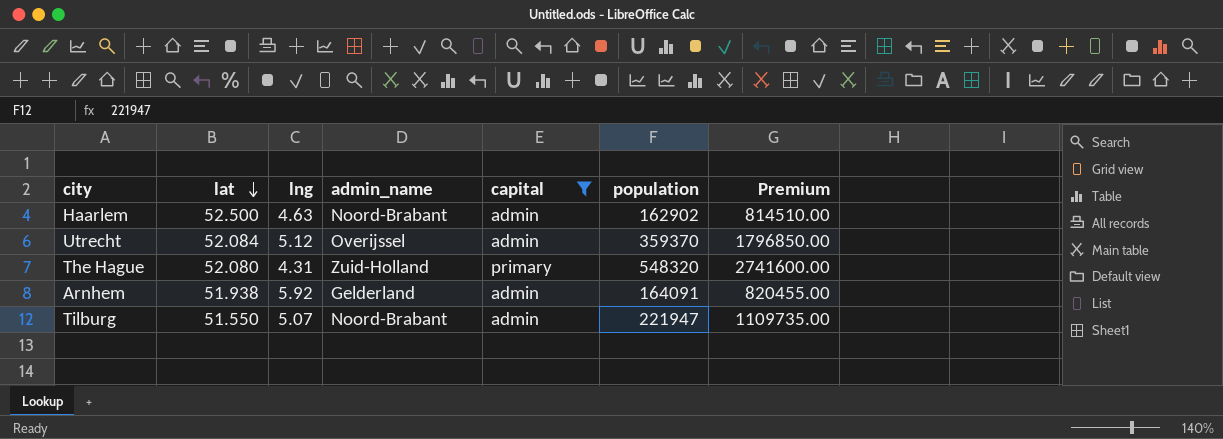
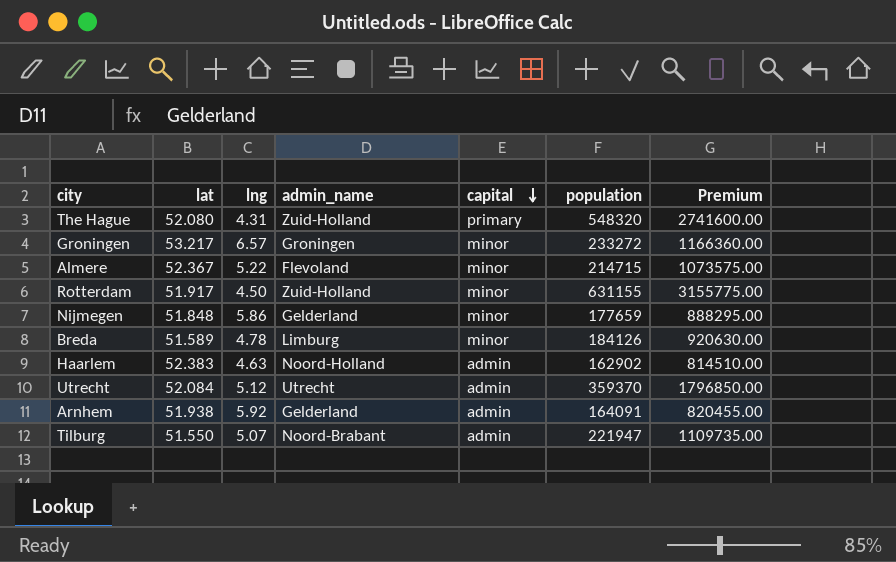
filter: capital != minor -> none
row order: lat descending -> capital descending
Haarlem | lat: 52.500 -> 52.383
Haarlem | admin_name: Noord-Brabant -> Noord-Holland
Utrecht | admin_name: Overijssel -> Utrecht

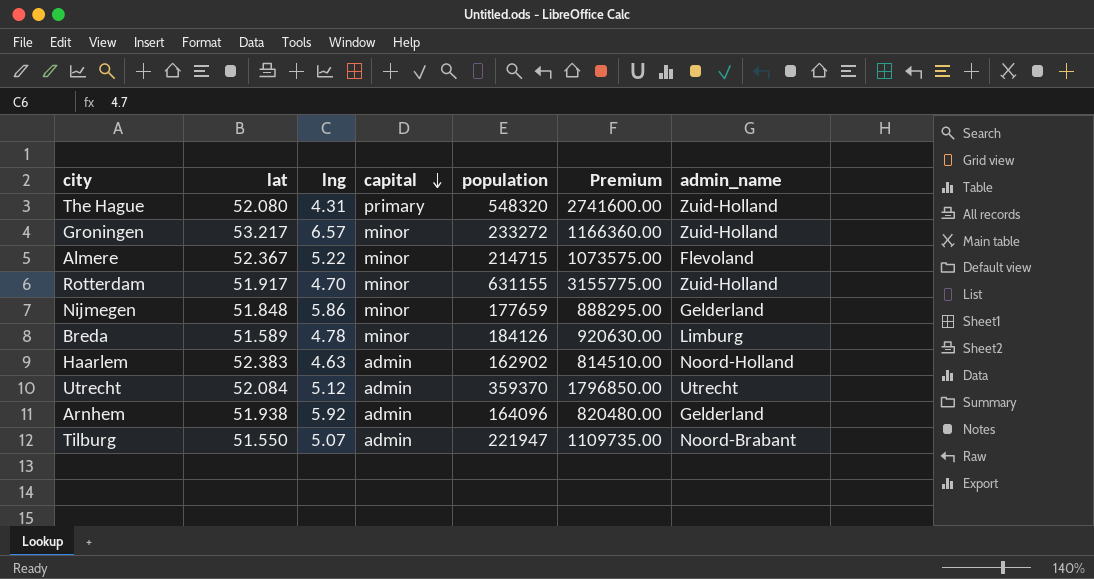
column admin_name | position: 4 -> 7
Groningen | admin_name: Groningen -> Zuid-Holland
Rotterdam | lng: 4.50 -> 4.70
Arnhem | population: 164091 -> 164096
Arnhem | Premium: 820455.00 -> 820480.00

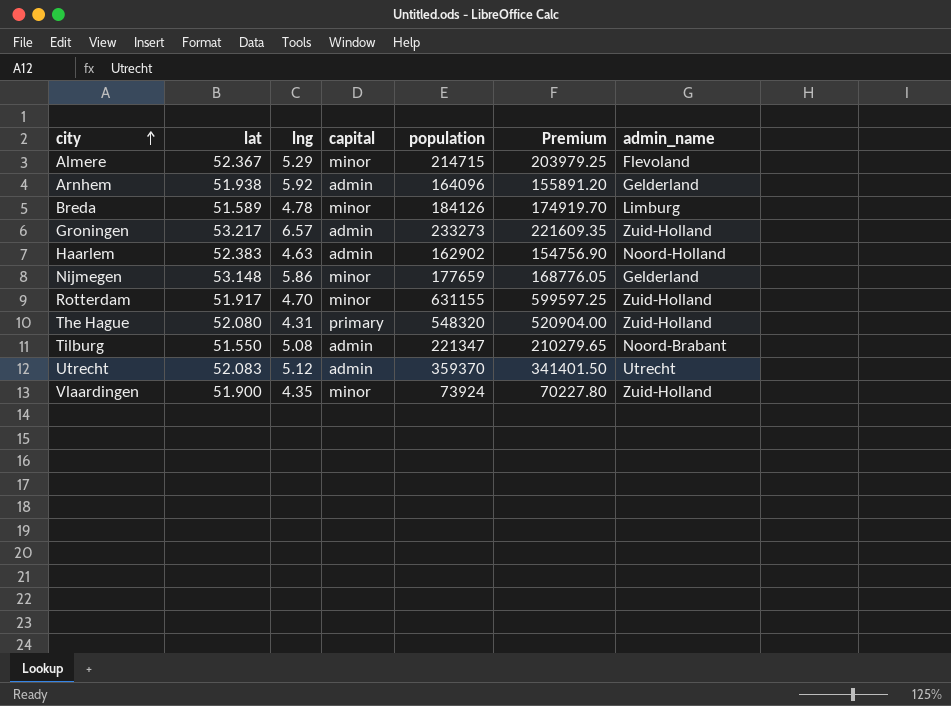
row order: capital descending -> city ascending
column Premium | formula: [population] * 5 -> [population] * 0.95
Almere | lng: 5.22 -> 5.29
Groningen | capital: minor -> admin
Groningen | population: 233272 -> 233273
Nijmegen | lat: 51.848 -> 53.148
Tilburg | lng: 5.07 -> 5.08
Tilburg | population: 221947 -> 221347
Utrecht | lat: 52.084 -> 52.083
row Vlaardingen: none -> 51.900 | 4.35 | minor | 73924 | 70227.80 | Zuid-Holland

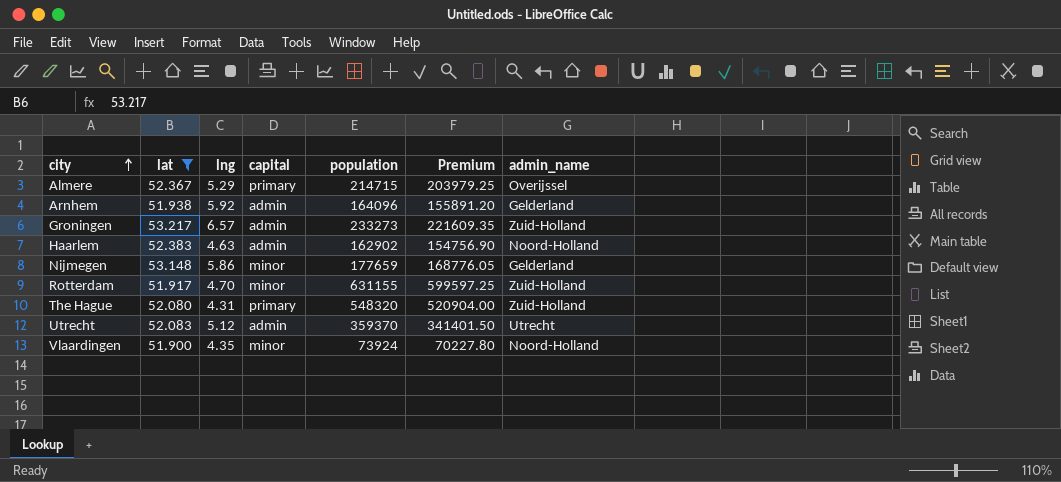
filter: none -> lat >= 51.900
Almere | capital: minor -> primary
Almere | admin_name: Flevoland -> Overijssel
Vlaardingen | admin_name: Zuid-Holland -> Noord-Holland

